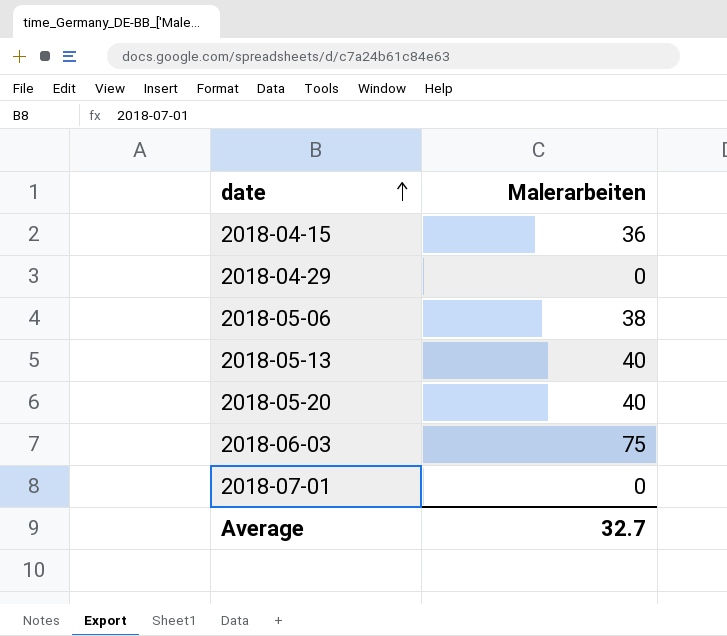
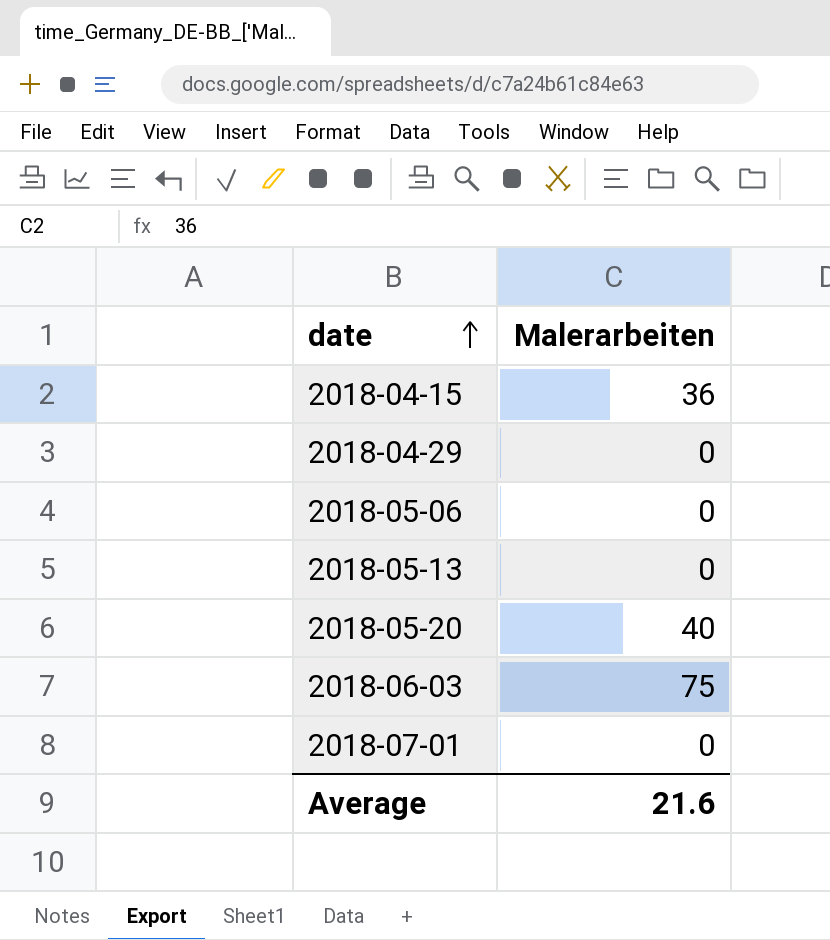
2018-05-06 | Malerarbeiten: 38 -> 0
2018-05-13 | Malerarbeiten: 40 -> 0
Average | Malerarbeiten: 32.7 -> 21.6

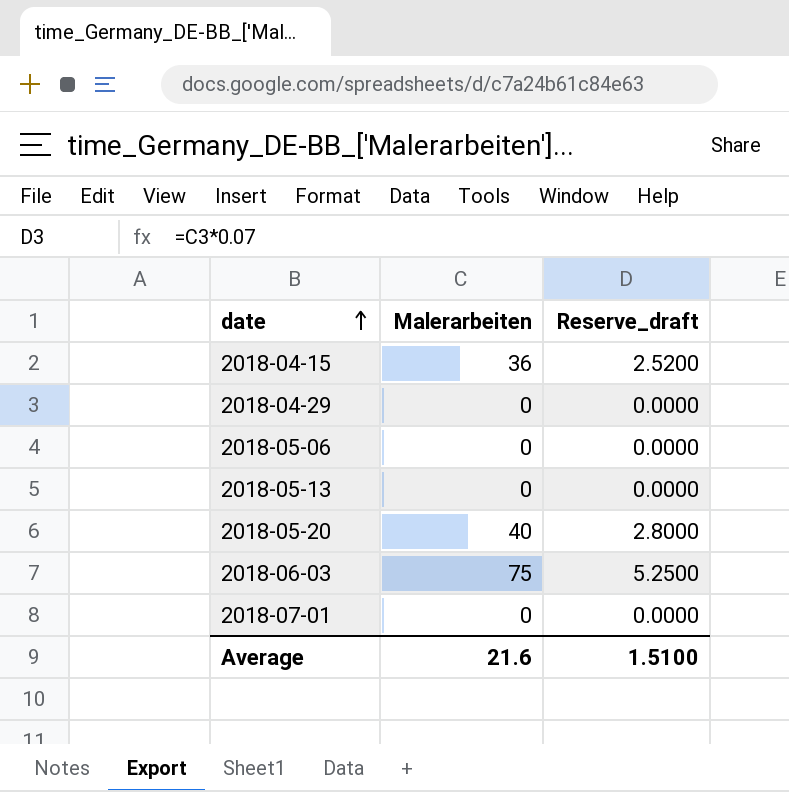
column Reserve_draft | formula: none -> [Malerarbeiten] * 0.07

